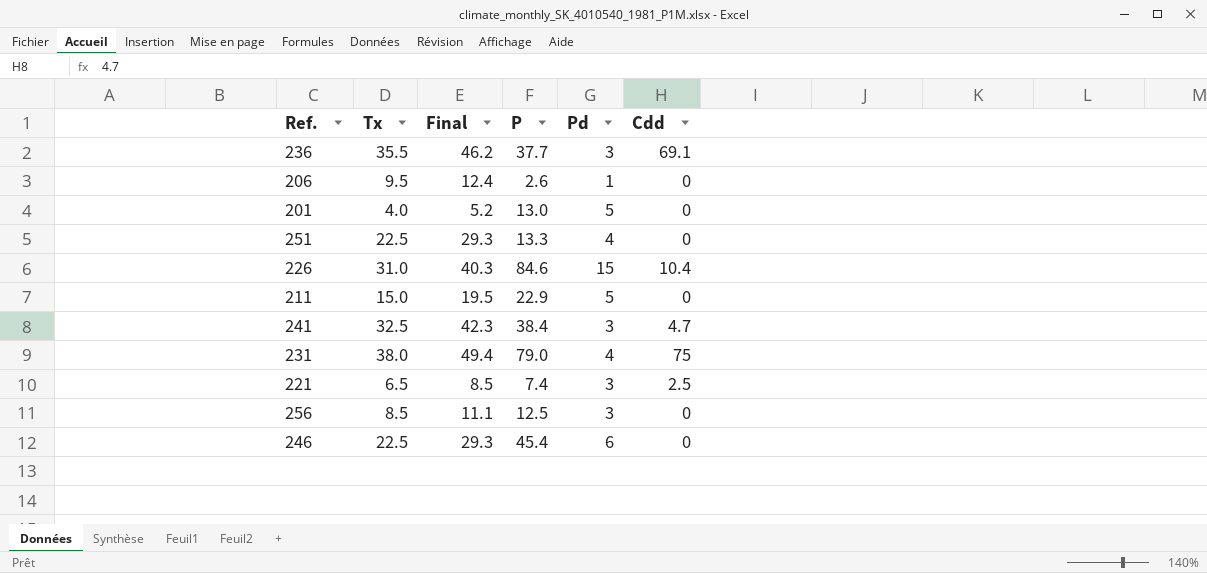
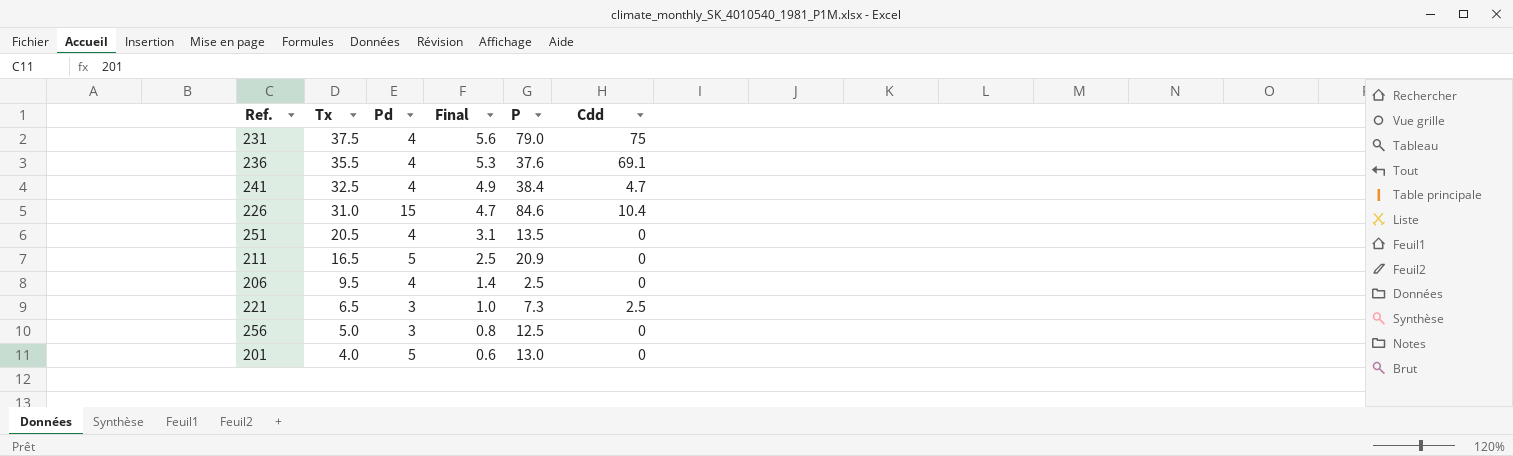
row order: none -> Tx descending
column Pd | position: 5 -> 3
column Final | formula: [Tx] * 1.3 -> [Tx] * 0.15
row 246: 22.5 | 29.3 | 45.4 | 6 | 0 -> none
231 | Tx: 38.0 -> 37.5
236 | Pd: 3 -> 4
236 | P: 37.7 -> 37.6
241 | Pd: 3 -> 4
251 | Tx: 22.5 -> 20.5
251 | P: 13.3 -> 13.5
211 | Tx: 15.0 -> 16.5
211 | P: 22.9 -> 20.9
206 | Pd: 1 -> 4
206 | P: 2.6 -> 2.5
221 | P: 7.4 -> 7.3
256 | Tx: 8.5 -> 5.0

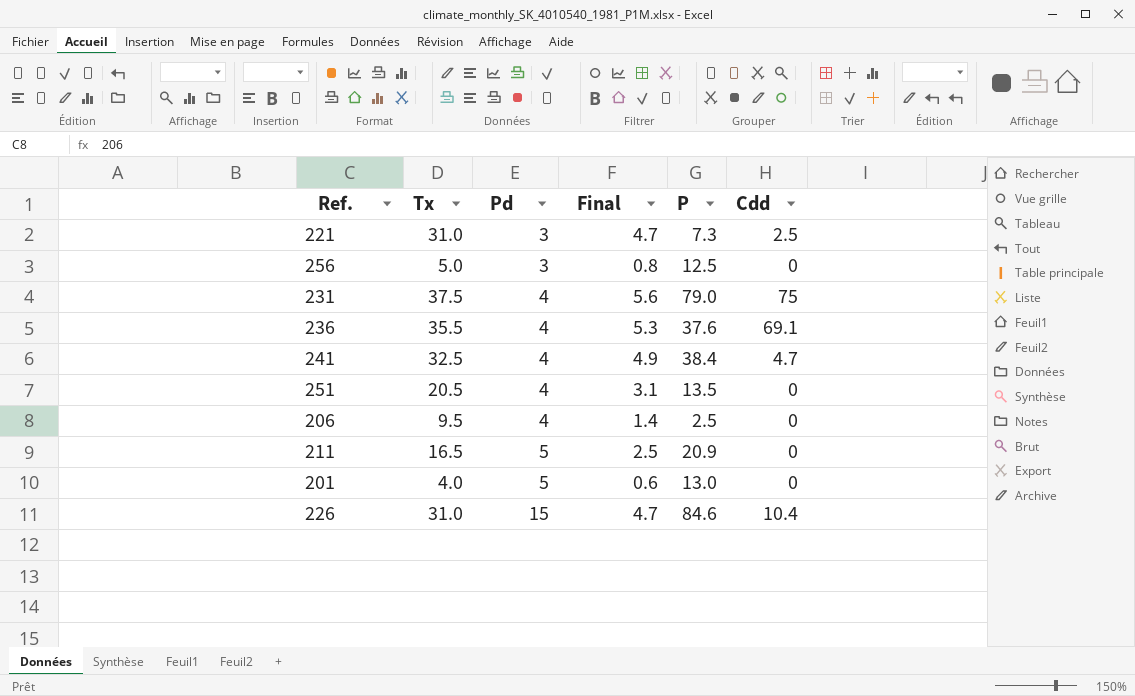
row order: Tx descending -> Pd ascending
221 | Tx: 6.5 -> 31.0
221 | Final: 1.0 -> 4.7

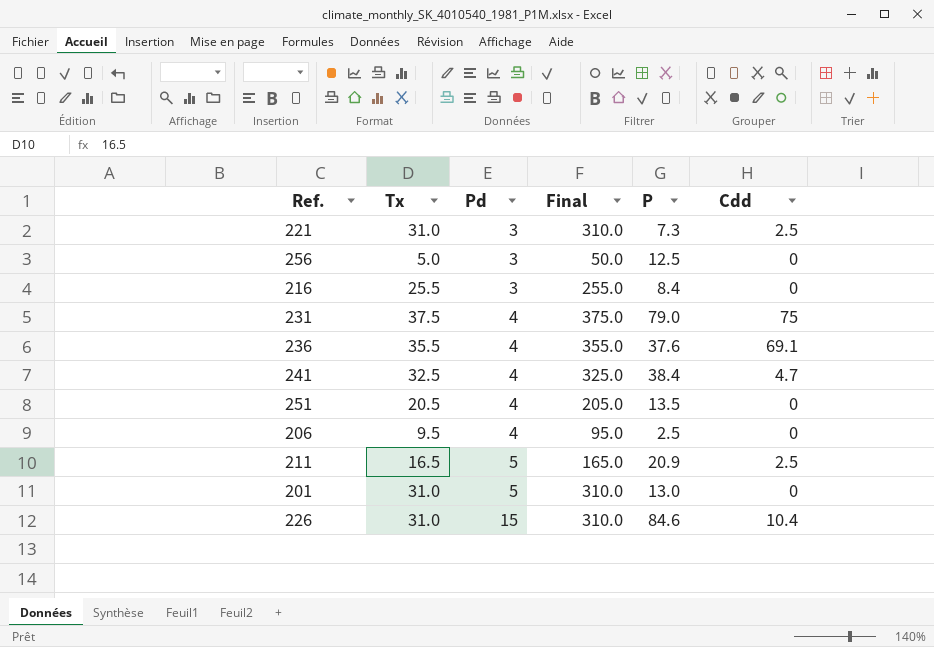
column Final | formula: [Tx] * 0.15 -> [Tx] * 10
row 216: none -> 25.5 | 3 | 255.0 | 8.4 | 0
211 | Cdd: 0 -> 2.5
201 | Tx: 4.0 -> 31.0

